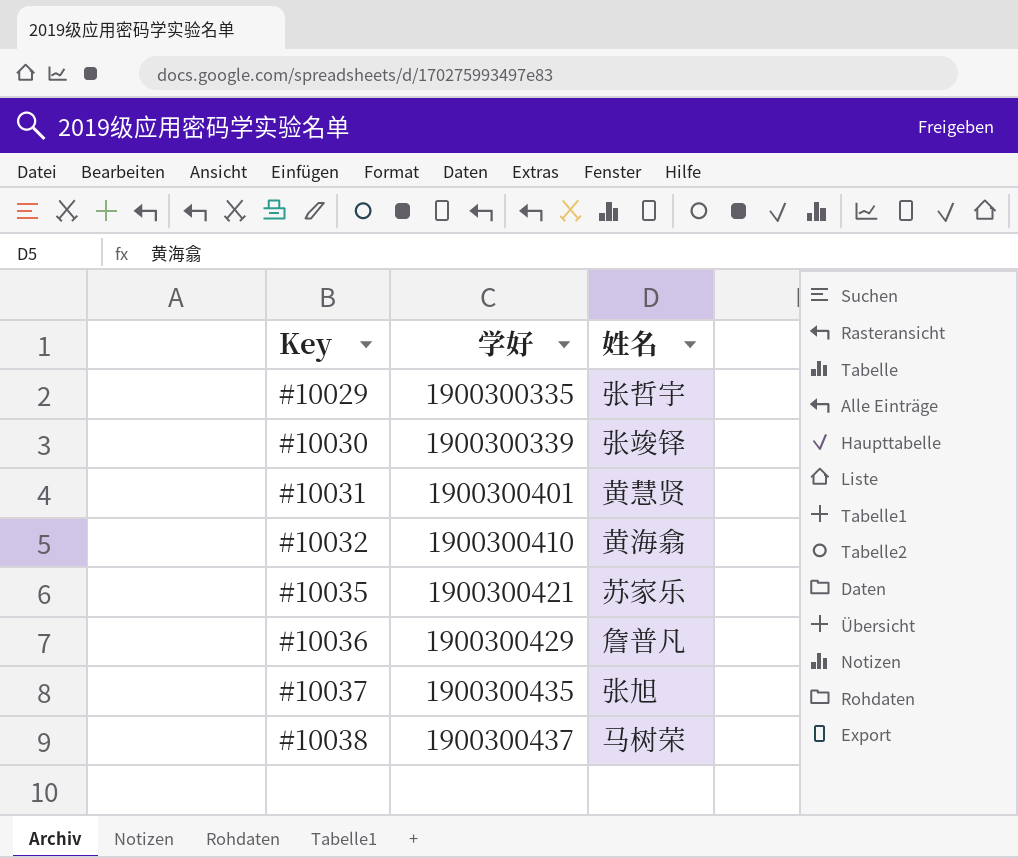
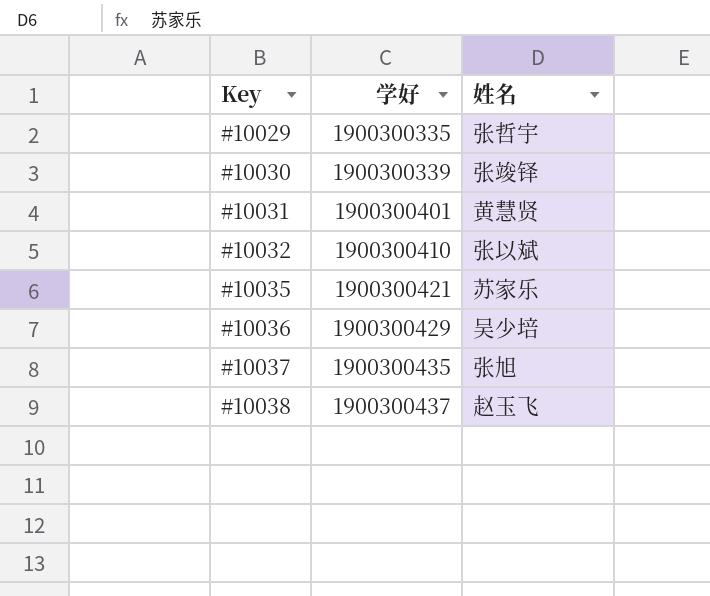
#10032 | 姓名: 黄海翕 -> 张以斌
#10036 | 姓名: 詹普凡 -> 吴少培
#10038 | 姓名: 马树荣 -> 赵玉飞

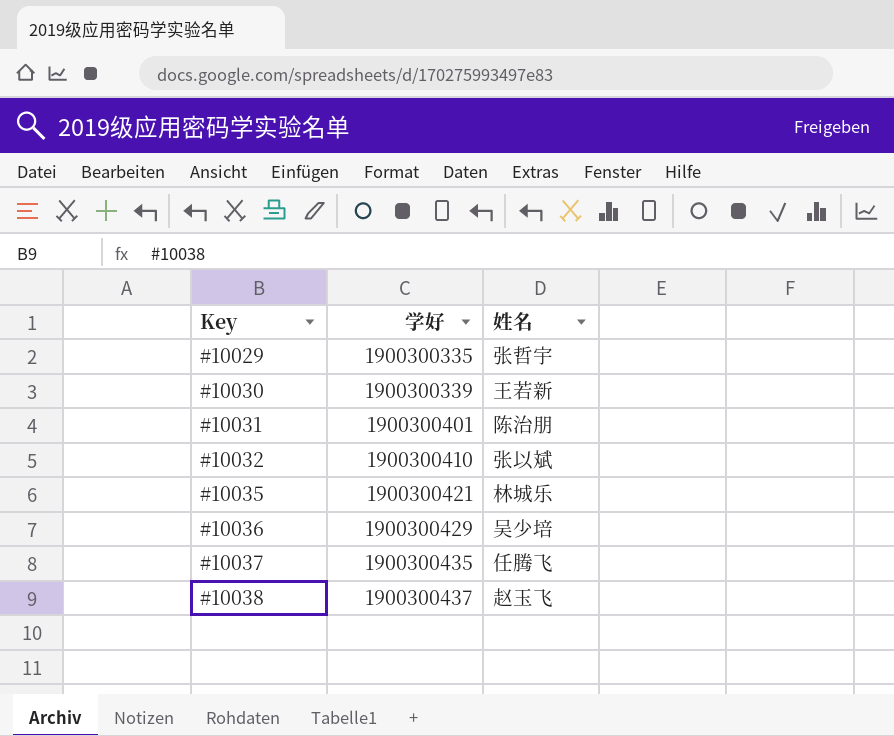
#10030 | 姓名: 张竣铎 -> 王若新
#10031 | 姓名: 黄慧贤 -> 陈治朋
#10035 | 姓名: 苏家乐 -> 林城乐
#10037 | 姓名: 张旭 -> 任腾飞

